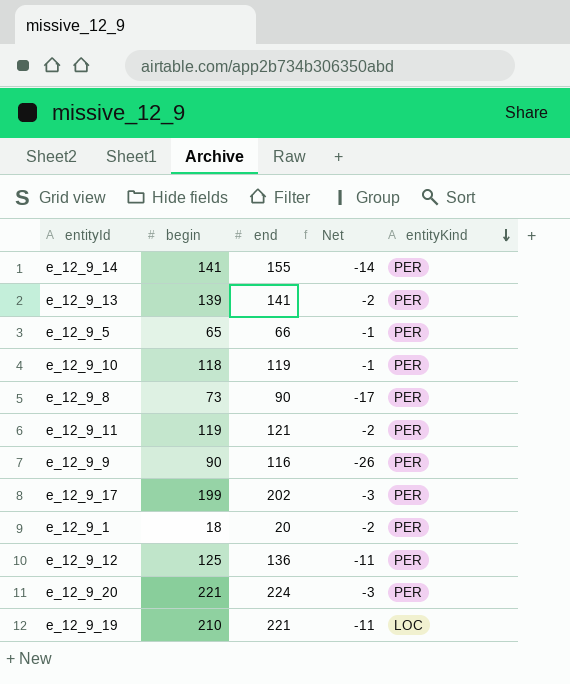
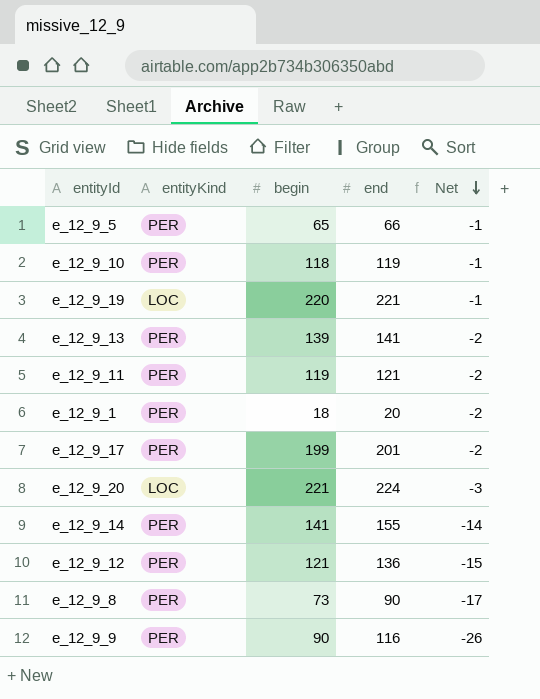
row order: entityKind descending -> Net descending
column entityKind | position: 5 -> 2
e_12_9_19 | begin: 210 -> 220
e_12_9_19 | Net: -11 -> -1
e_12_9_17 | end: 202 -> 201
e_12_9_17 | Net: -3 -> -2
e_12_9_20 | entityKind: PER -> LOC
e_12_9_12 | begin: 125 -> 121
e_12_9_12 | Net: -11 -> -15

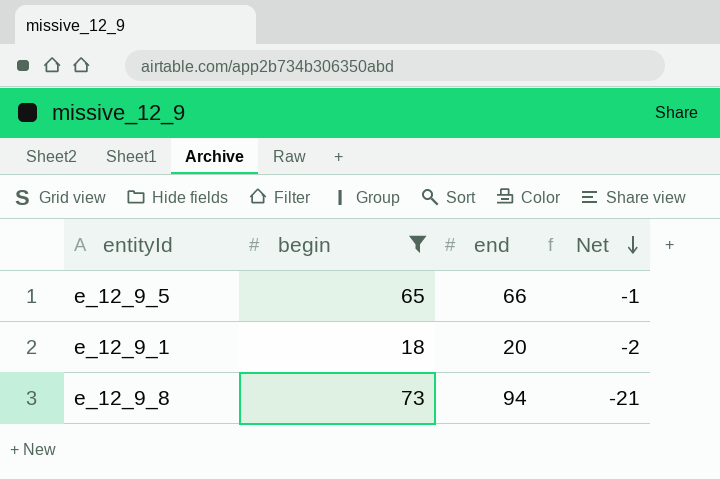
filter: none -> begin <= 73
column entityKind | position: 2 -> none
e_12_9_8 | end: 90 -> 94
e_12_9_8 | Net: -17 -> -21

